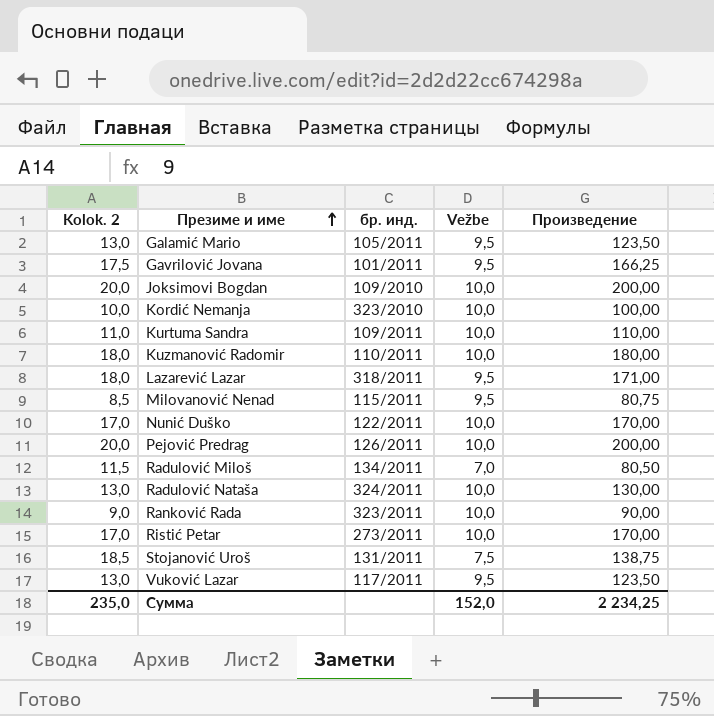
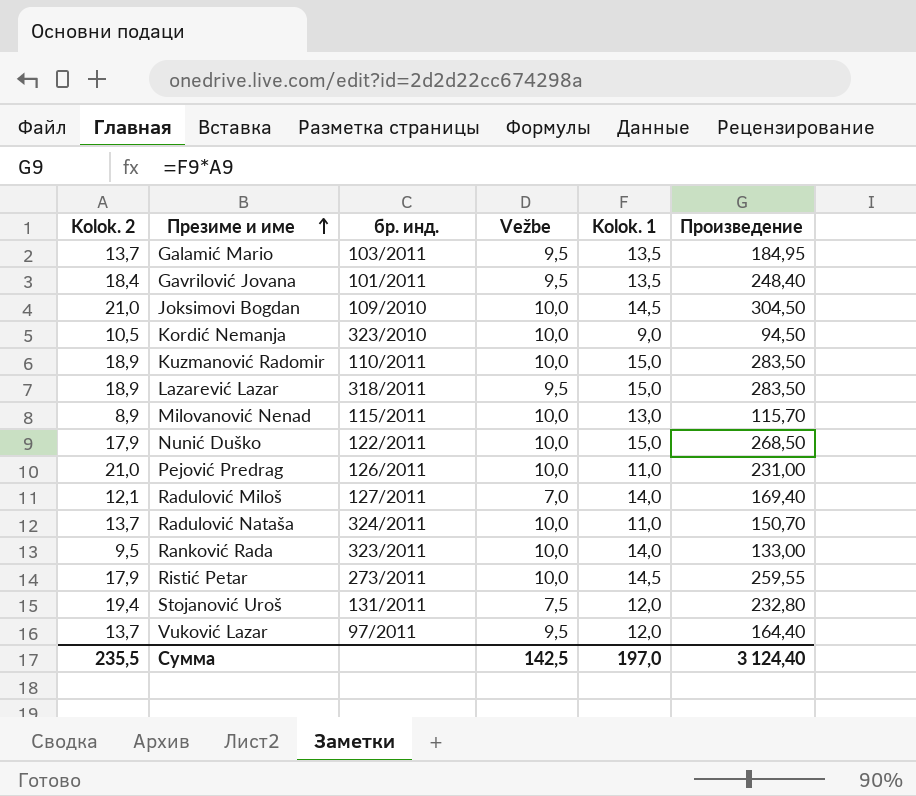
column Kolok. 1 | position: none -> 5
column Произведение | formula: [Kolok. 2] * [Vežbe] -> [Kolok. 2] * [Kolok. 1]
row Kurtuma Sandra: 11,0 | 109/2011 | 10,0 | 110,00 -> none
Galamić Mario | Kolok. 2: 13,0 -> 13,7
Galamić Mario | бр. инд.: 105/2011 -> 103/2011
Gavrilović Jovana | Kolok. 2: 17,5 -> 18,4
Joksimovi Bogdan | Kolok. 2: 20,0 -> 21,0
Kordić Nemanja | Kolok. 2: 10,0 -> 10,5
Kuzmanović Radomir | Kolok. 2: 18,0 -> 18,9
Lazarević Lazar | Kolok. 2: 18,0 -> 18,9
Milovanović Nenad | Kolok. 2: 8,5 -> 8,9
Milovanović Nenad | Vežbe: 9,5 -> 10,0
Nunić Duško | Kolok. 2: 17,0 -> 17,9
Pejović Predrag | Kolok. 2: 20,0 -> 21,0
Radulović Miloš | Kolok. 2: 11,5 -> 12,1
Radulović Miloš | бр. инд.: 134/2011 -> 127/2011
Radulović Nataša | Kolok. 2: 13,0 -> 13,7
Ranković Rada | Kolok. 2: 9,0 -> 9,5
Ristić Petar | Kolok. 2: 17,0 -> 17,9
Stojanović Uroš | Kolok. 2: 18,5 -> 19,4
Vuković Lazar | Kolok. 2: 13,0 -> 13,7
Vuković Lazar | бр. инд.: 117/2011 -> 97/2011
Сумма | Kolok. 2: 235,0 -> 235,5
Сумма | Vežbe: 152,0 -> 142,5
Сумма | Произведение: 2 234,25 -> 3 124,40

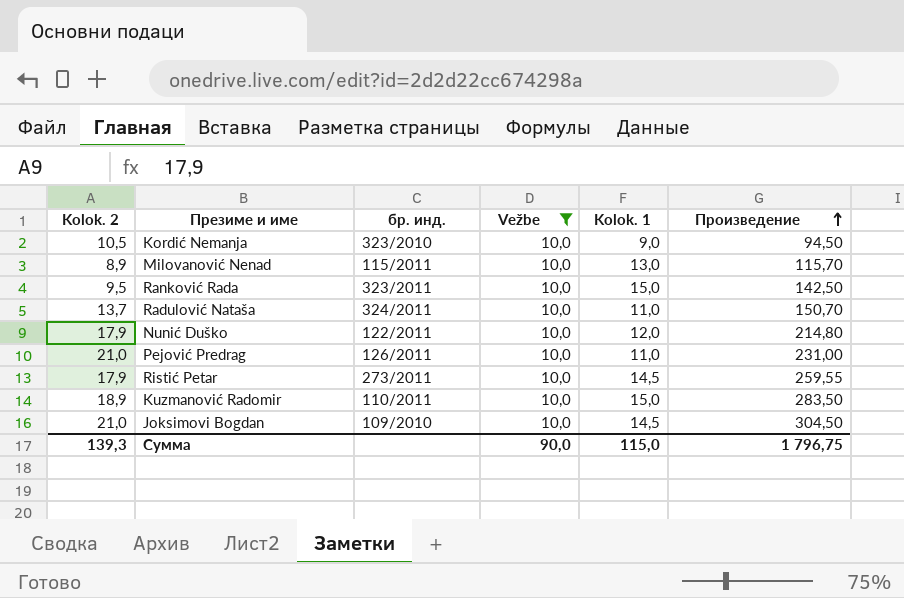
filter: none -> Vežbe = 10,0
row order: Презиме и име ascending -> Произведение ascending
Ranković Rada | Kolok. 1: 14,0 -> 15,0
Ranković Rada | Произведение: 133,00 -> 142,50
Nunić Duško | Kolok. 1: 15,0 -> 12,0
Nunić Duško | Произведение: 268,50 -> 214,80
Сумма | Kolok. 2: 235,5 -> 139,3
Сумма | Vežbe: 142,5 -> 90,0
Сумма | Kolok. 1: 197,0 -> 115,0
Сумма | Произведение: 3 124,40 -> 1 796,75

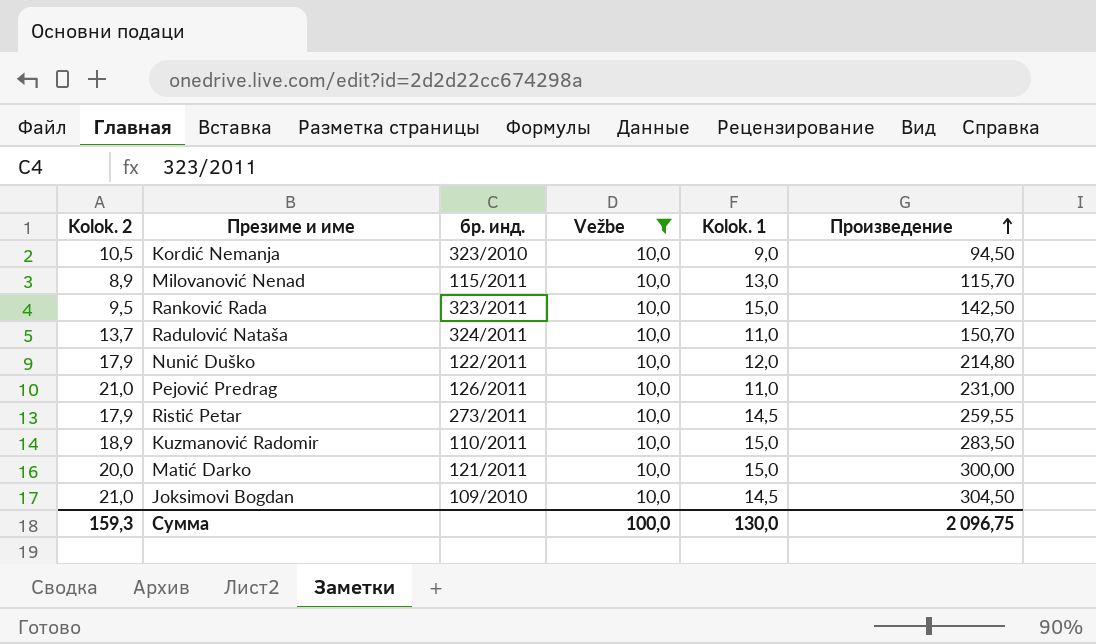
row Matić Darko: none -> 20,0 | 121/2011 | 10,0 | 15,0 | 300,00
Сумма | Kolok. 2: 139,3 -> 159,3
Сумма | Vežbe: 90,0 -> 100,0
Сумма | Kolok. 1: 115,0 -> 130,0
Сумма | Произведение: 1 796,75 -> 2 096,75

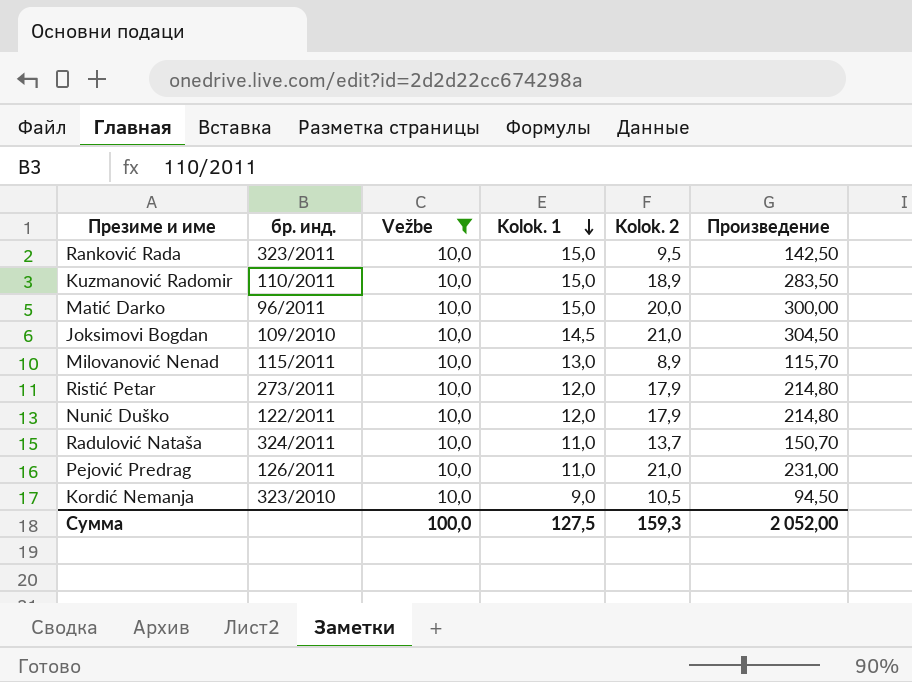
row order: Произведение ascending -> Kolok. 1 descending
column Kolok. 2 | position: 1 -> 5
Matić Darko | бр. инд.: 121/2011 -> 96/2011
Ristić Petar | Kolok. 1: 14,5 -> 12,0
Ristić Petar | Произведение: 259,55 -> 214,80
Сумма | Kolok. 1: 130,0 -> 127,5
Сумма | Произведение: 2 096,75 -> 2 052,00

